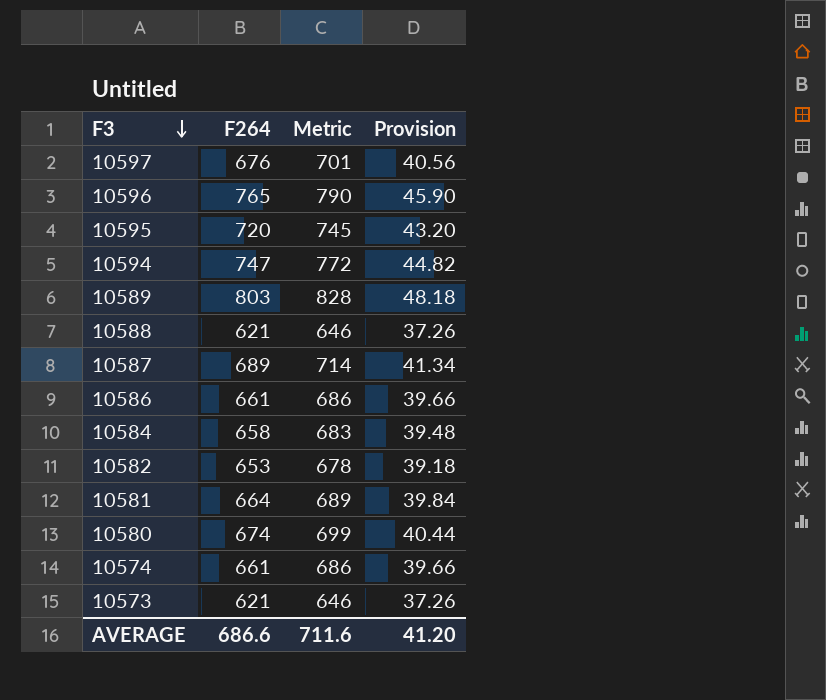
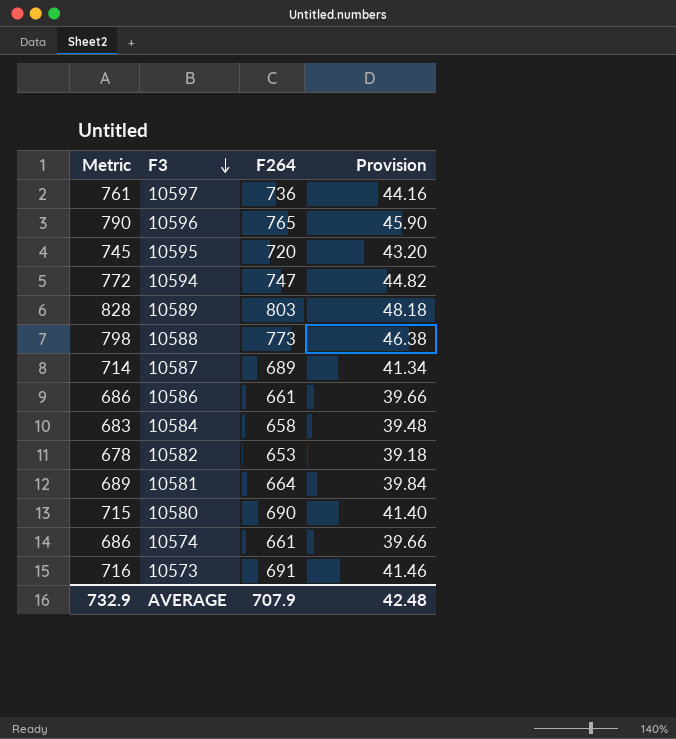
column Metric | position: 3 -> 1
10597 | Metric: 701 -> 761
10597 | F264: 676 -> 736
10597 | Provision: 40.56 -> 44.16
10588 | Metric: 646 -> 798
10588 | F264: 621 -> 773
10588 | Provision: 37.26 -> 46.38
10580 | Metric: 699 -> 715
10580 | F264: 674 -> 690
10580 | Provision: 40.44 -> 41.40
10573 | Metric: 646 -> 716
10573 | F264: 621 -> 691
10573 | Provision: 37.26 -> 41.46
AVERAGE | Metric: 711.6 -> 732.9
AVERAGE | F264: 686.6 -> 707.9
AVERAGE | Provision: 41.20 -> 42.48

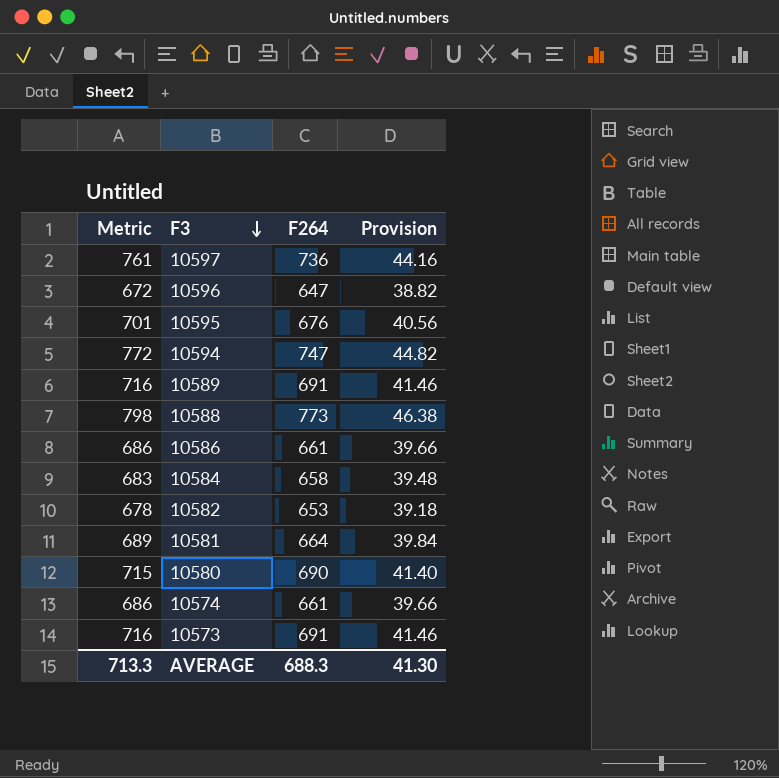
row 10587: 714 | 689 | 41.34 -> none
10596 | Metric: 790 -> 672
10596 | F264: 765 -> 647
10596 | Provision: 45.90 -> 38.82
10595 | Metric: 745 -> 701
10595 | F264: 720 -> 676
10595 | Provision: 43.20 -> 40.56
10589 | Metric: 828 -> 716
10589 | F264: 803 -> 691
10589 | Provision: 48.18 -> 41.46
AVERAGE | Metric: 732.9 -> 713.3
AVERAGE | F264: 707.9 -> 688.3
AVERAGE | Provision: 42.48 -> 41.30

